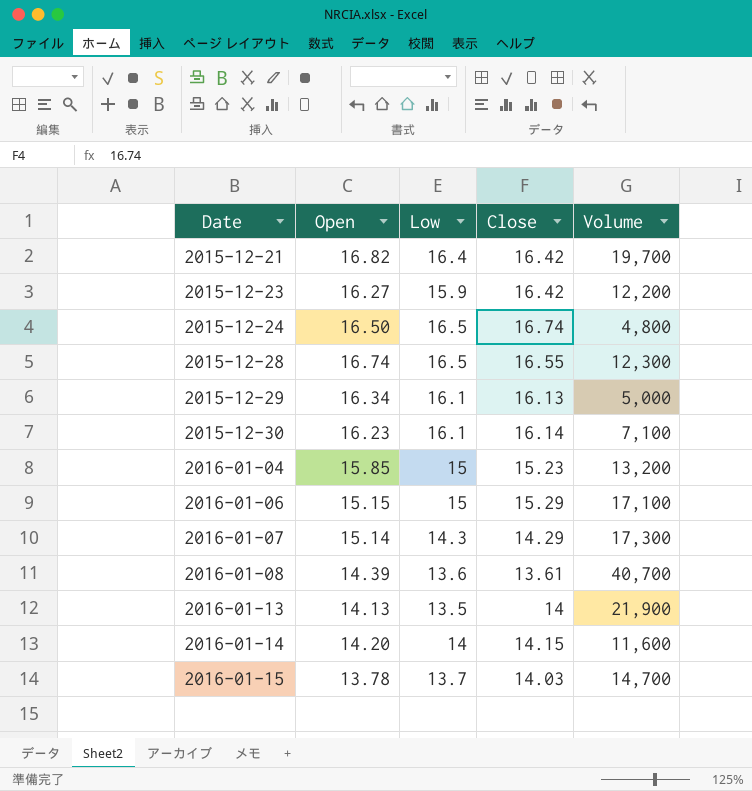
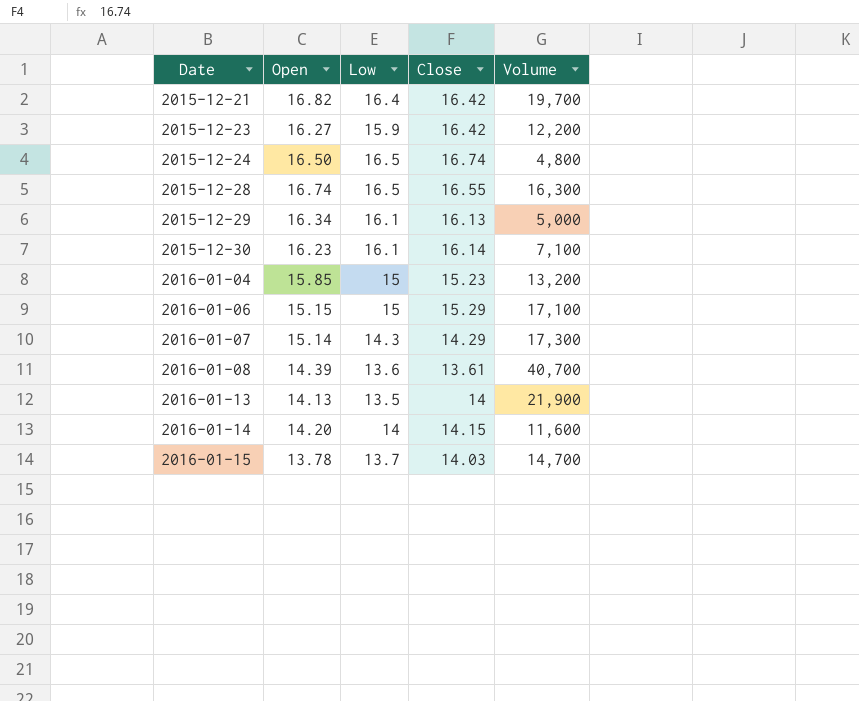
2015-12-28 | Volume: 12,300 -> 16,300

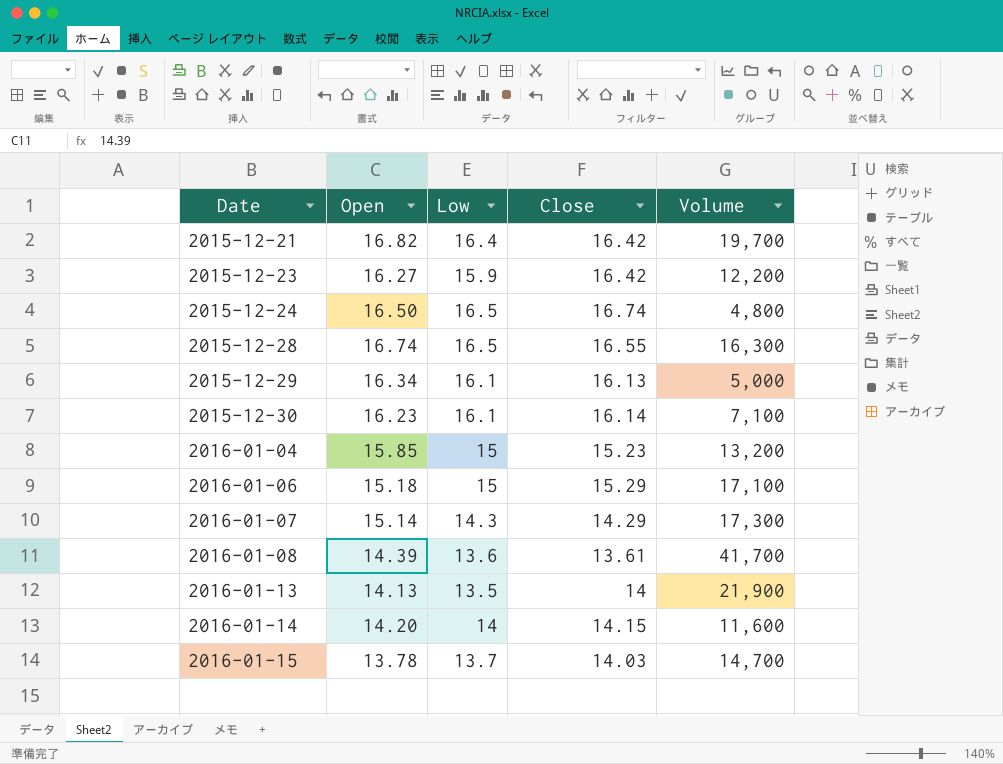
2016-01-06 | Open: 15.15 -> 15.18
2016-01-08 | Volume: 40,700 -> 41,700

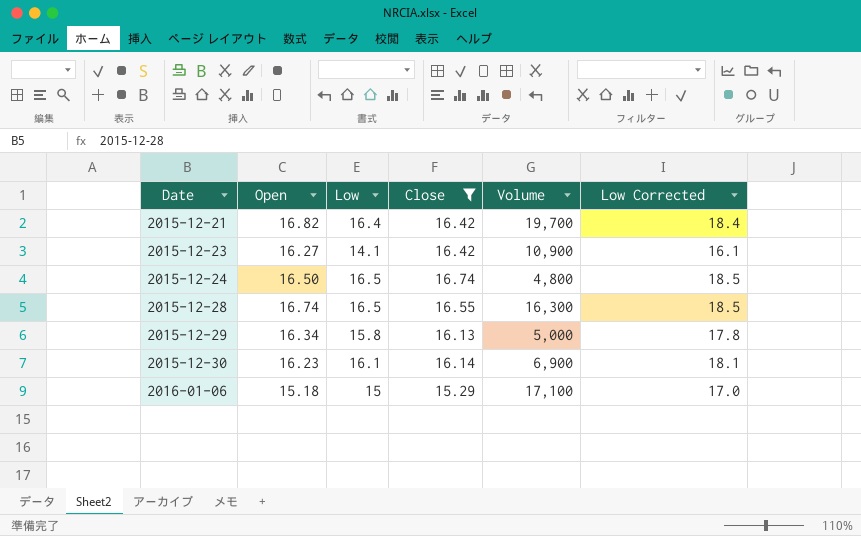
filter: none -> Close >= 15.29
column Low Corrected | formula: none -> [Low] + 2
2015-12-23 | Low: 15.9 -> 14.1
2015-12-23 | Volume: 12,200 -> 10,900
2015-12-29 | Low: 16.1 -> 15.8
2015-12-30 | Volume: 7,100 -> 6,900

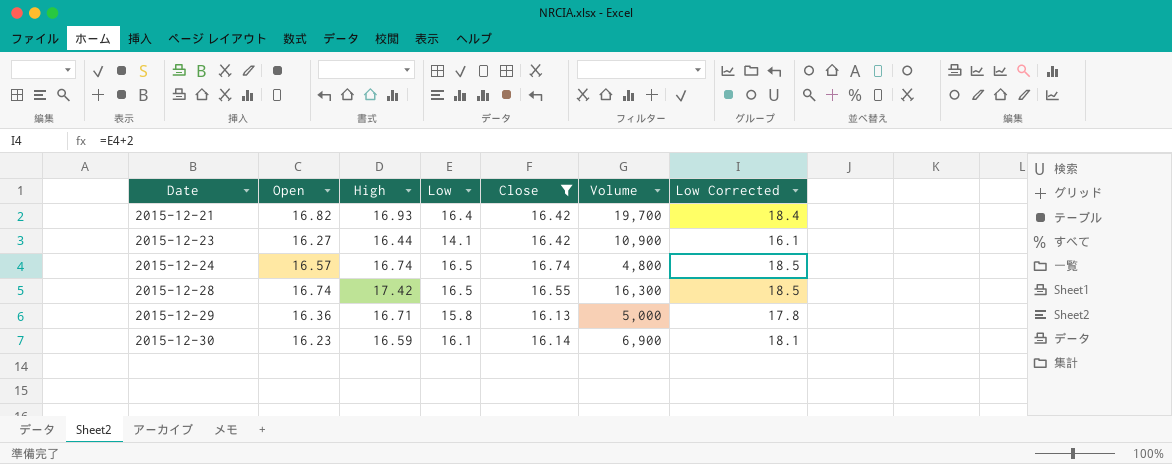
column High | position: none -> 3
row 2016-01-06: 15.18 | 15 | 15.29 | 17,100 | 17.0 -> none
2015-12-24 | Open: 16.50 -> 16.57
2015-12-29 | Open: 16.34 -> 16.36

